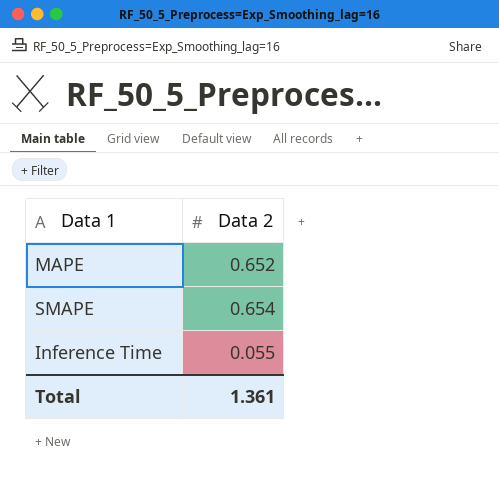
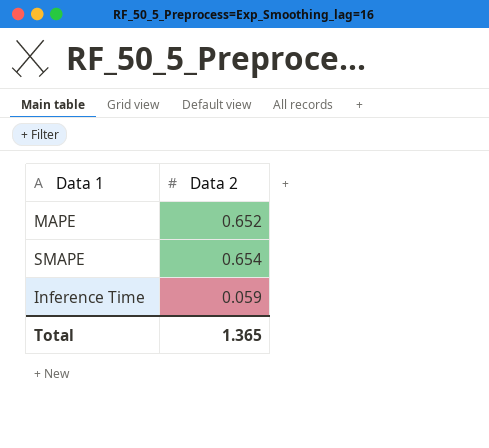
Inference Time | Data 2: 0.055 -> 0.059
Total | Data 2: 1.361 -> 1.365

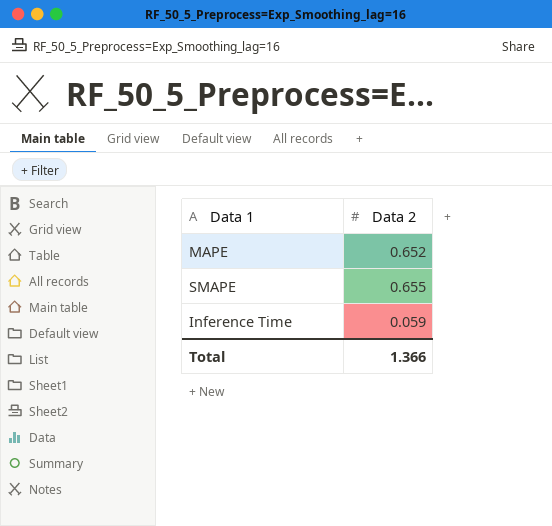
SMAPE | Data 2: 0.654 -> 0.655
Total | Data 2: 1.365 -> 1.366

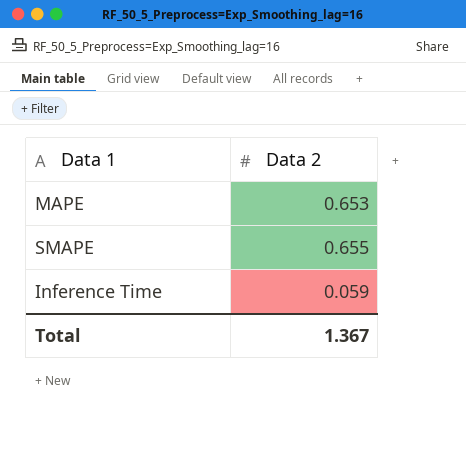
MAPE | Data 2: 0.652 -> 0.653
Total | Data 2: 1.366 -> 1.367

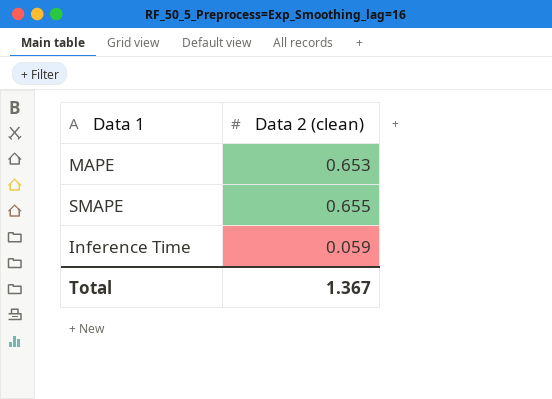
column name: Data 2 -> Data 2 (clean)

